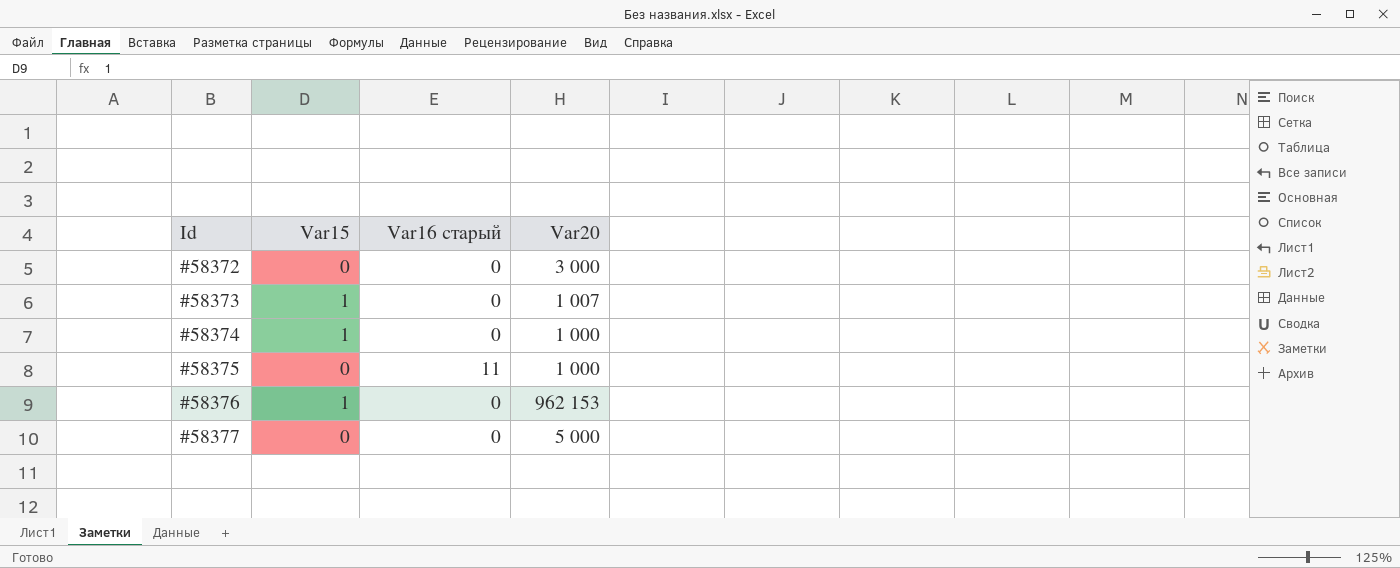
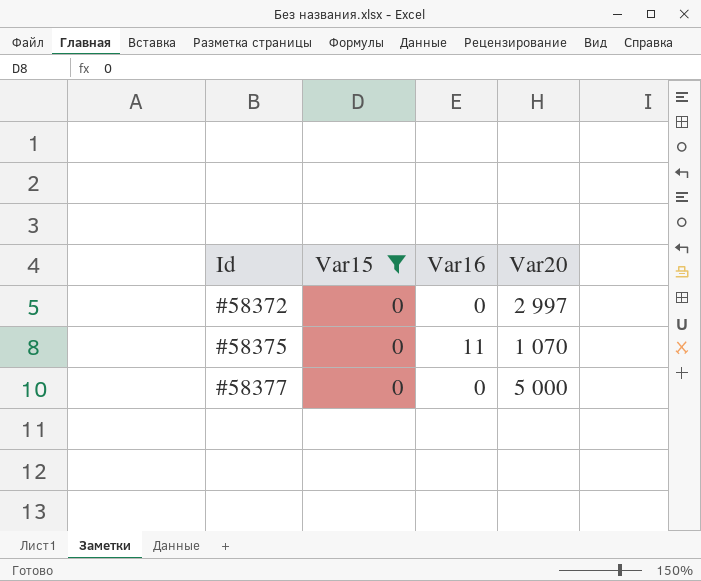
filter: none -> Var15 = 0
column name: Var16 старый -> Var16
#58372 | Var20: 3 000 -> 2 997
#58375 | Var20: 1 000 -> 1 070

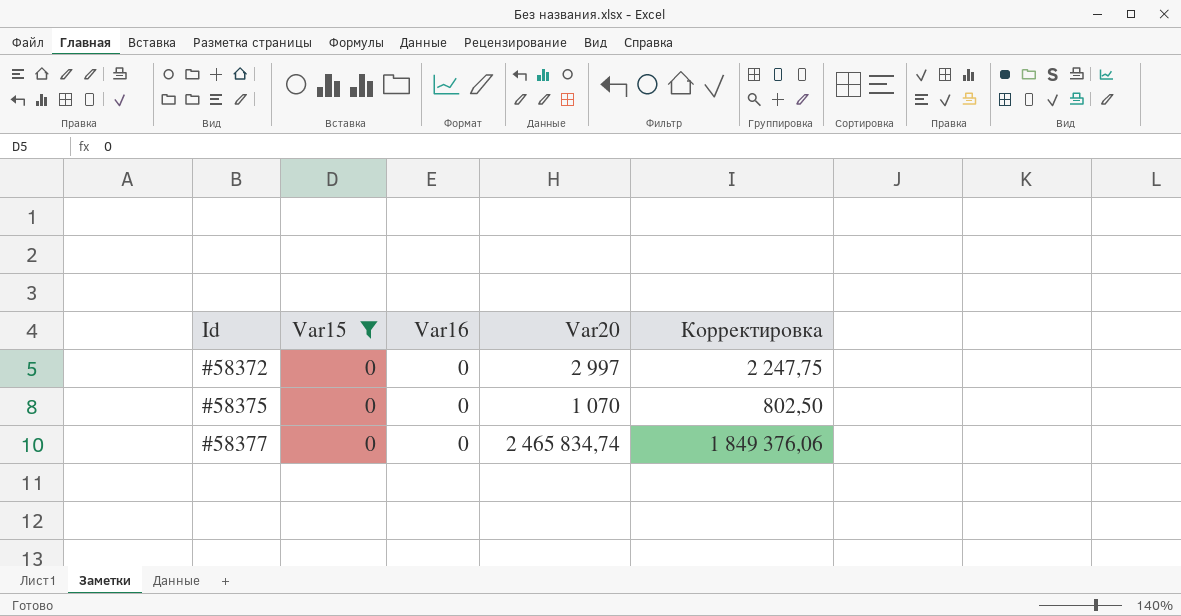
column Корректировка | formula: none -> [Var20] * 0,75
#58375 | Var16: 11 -> 0
#58377 | Var20: 5 000 -> 2 465 834,74

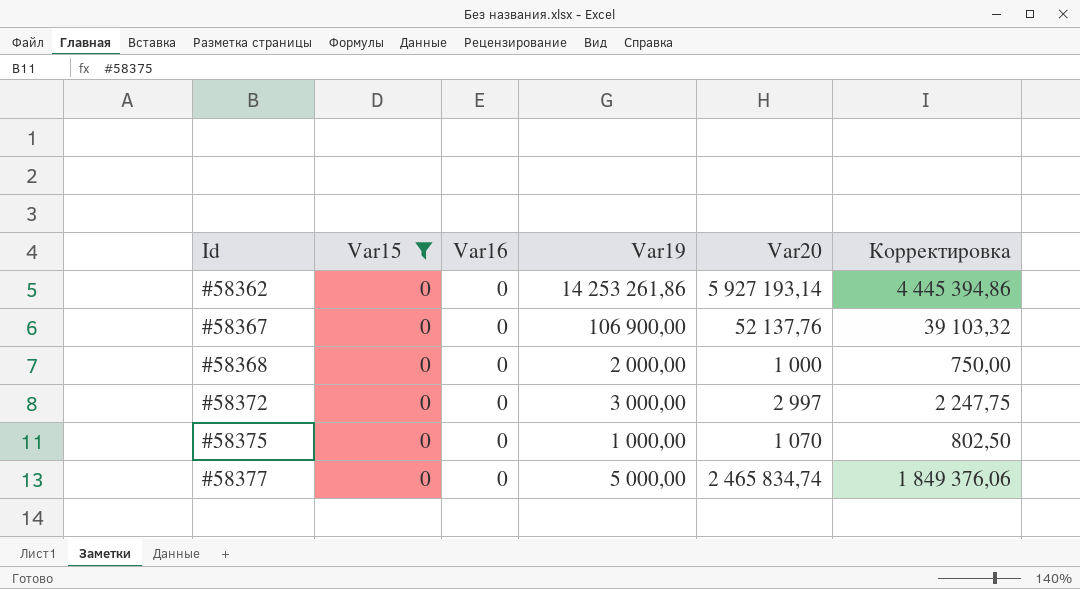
column Var19 | position: none -> 4
row #58362: none -> 0 | 0 | 14 253 261,86 | 5 927 193,14 | 4 445 394,86
row #58367: none -> 0 | 0 | 106 900,00 | 52 137,76 | 39 103,32
row #58368: none -> 0 | 0 | 2 000,00 | 1 000 | 750,00

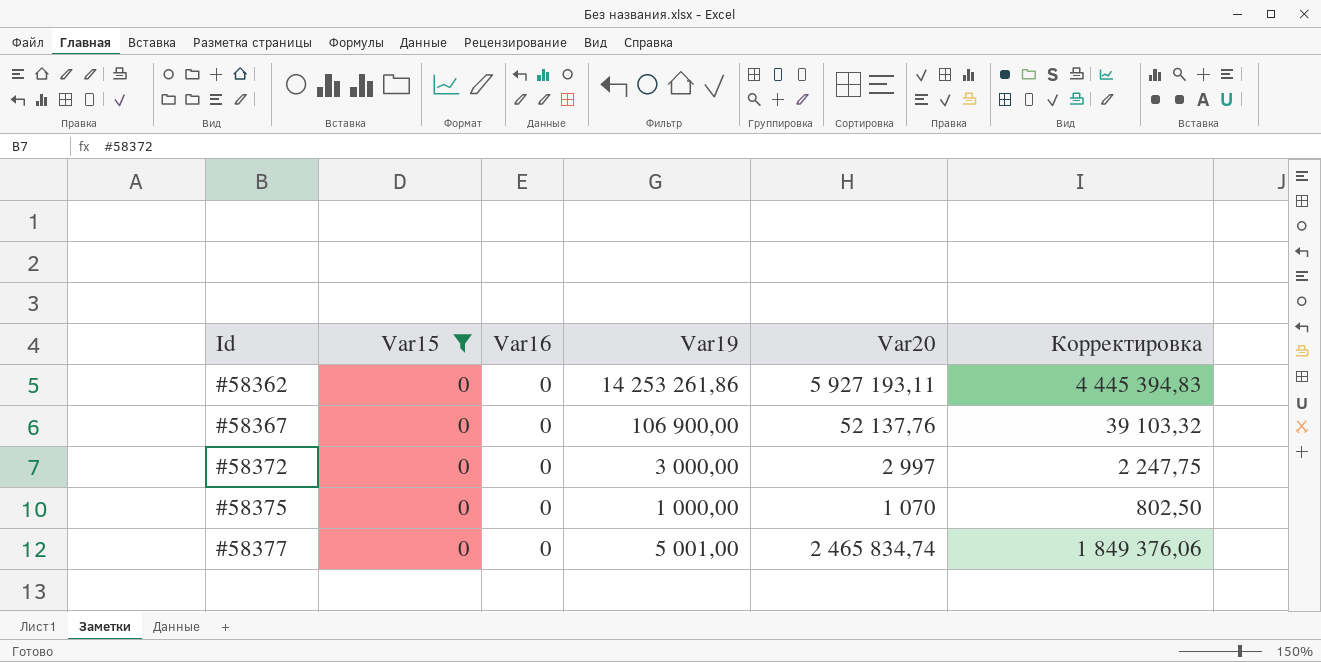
row #58368: 0 | 0 | 2 000,00 | 1 000 | 750,00 -> none
#58362 | Var20: 5 927 193,14 -> 5 927 193,11
#58362 | Корректировка: 4 445 394,86 -> 4 445 394,83
#58377 | Var19: 5 000,00 -> 5 001,00

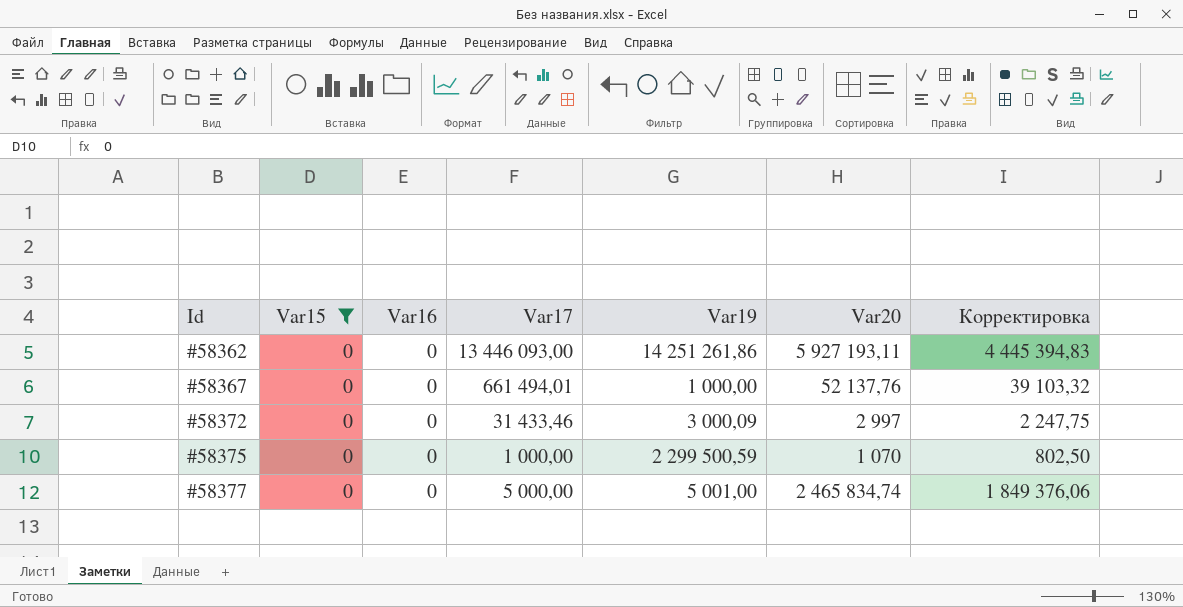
column Var17 | position: none -> 4
#58362 | Var19: 14 253 261,86 -> 14 251 261,86
#58367 | Var19: 106 900,00 -> 1 000,00
#58372 | Var19: 3 000,00 -> 3 000,09
#58375 | Var19: 1 000,00 -> 2 299 500,59

